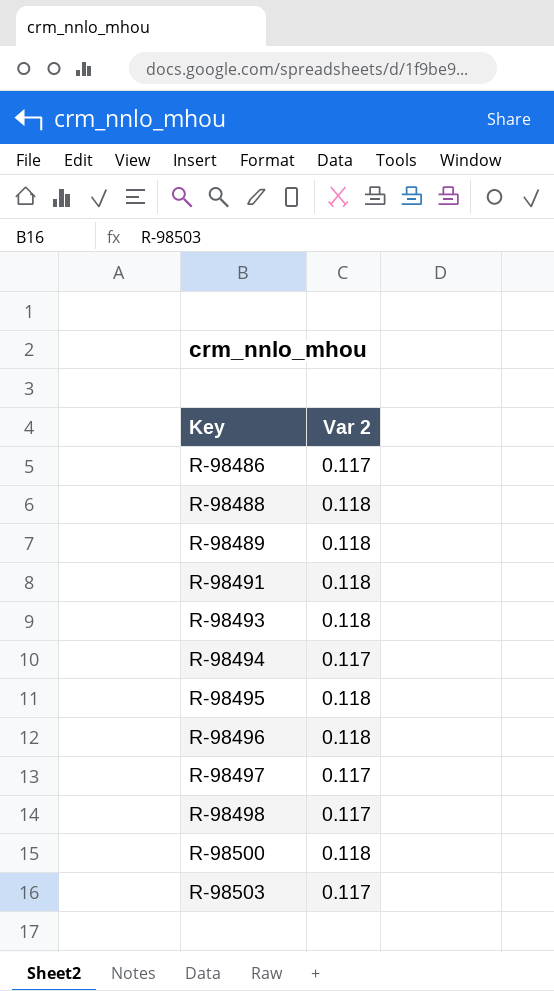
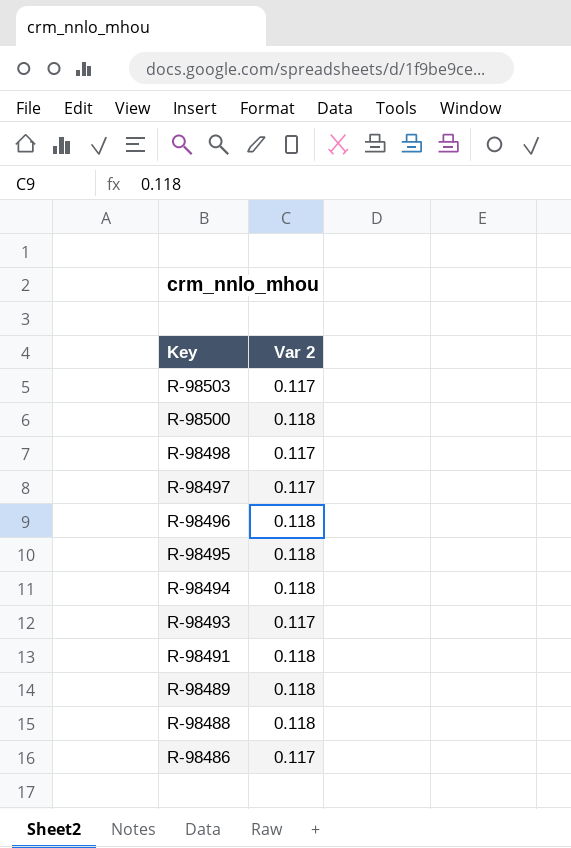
row order: Key ascending -> Key descending
R-98494 | Var 2: 0.117 -> 0.118
R-98493 | Var 2: 0.118 -> 0.117

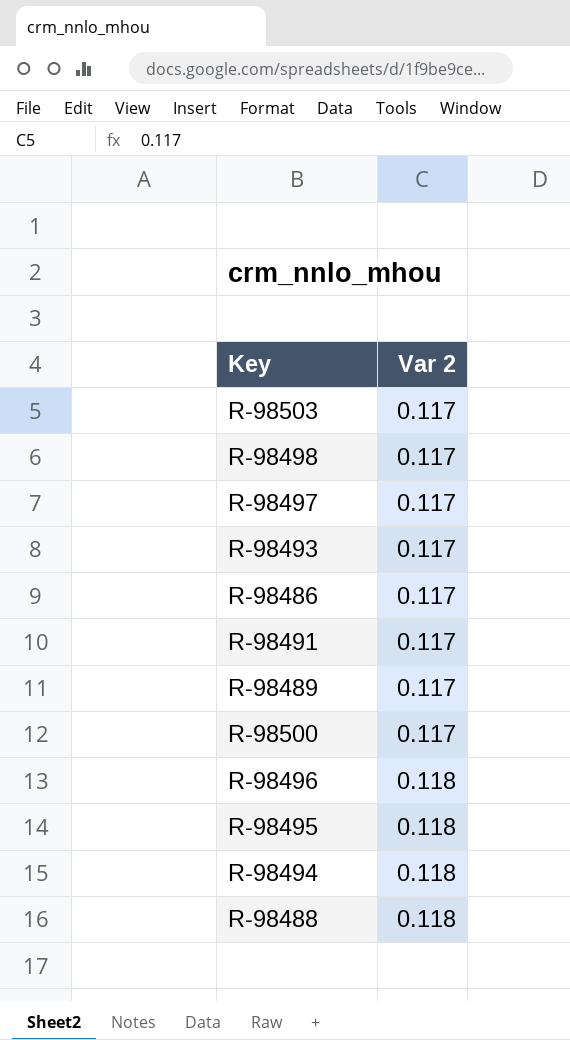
row order: Key descending -> Var 2 ascending
R-98491 | Var 2: 0.118 -> 0.117
R-98489 | Var 2: 0.118 -> 0.117
R-98500 | Var 2: 0.118 -> 0.117

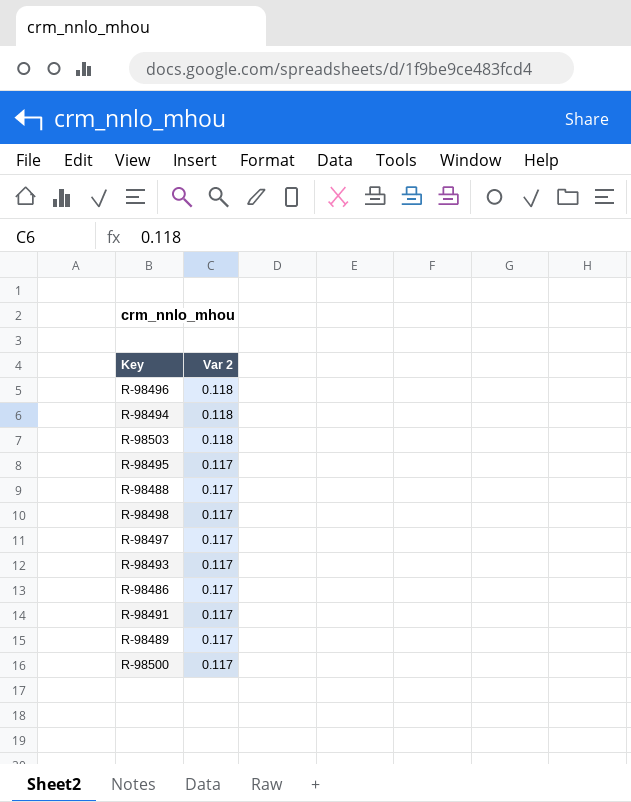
row order: Var 2 ascending -> Var 2 descending
R-98503 | Var 2: 0.117 -> 0.118
R-98495 | Var 2: 0.118 -> 0.117
R-98488 | Var 2: 0.118 -> 0.117

